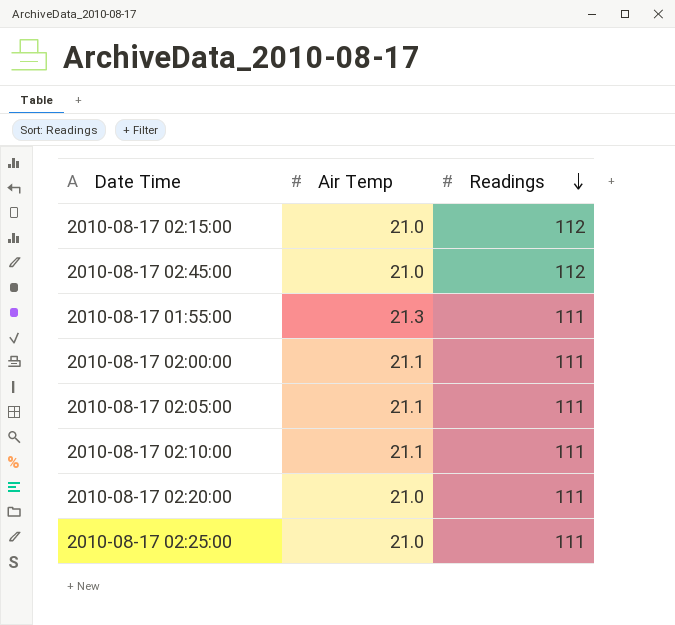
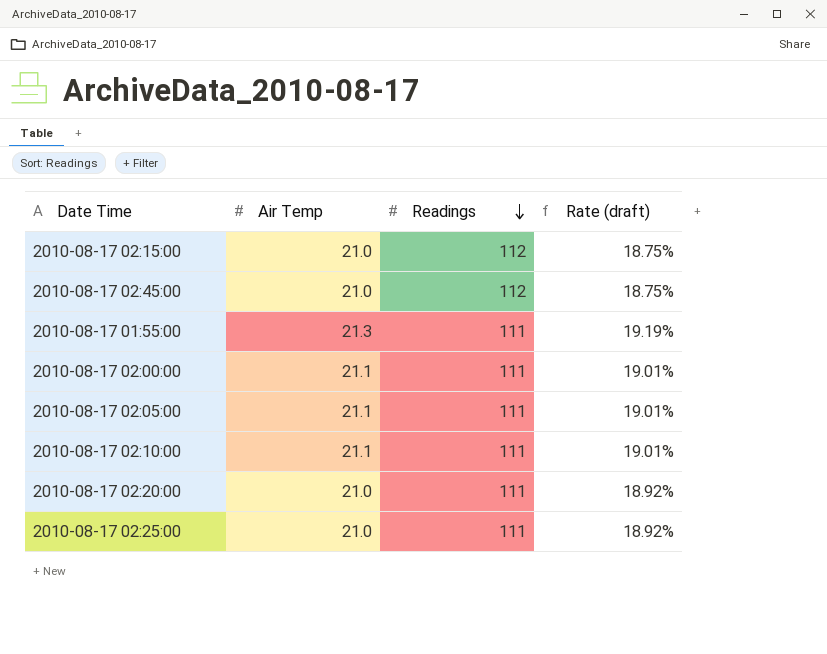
column Rate (draft) | formula: none -> [Air Temp] / [Readings]

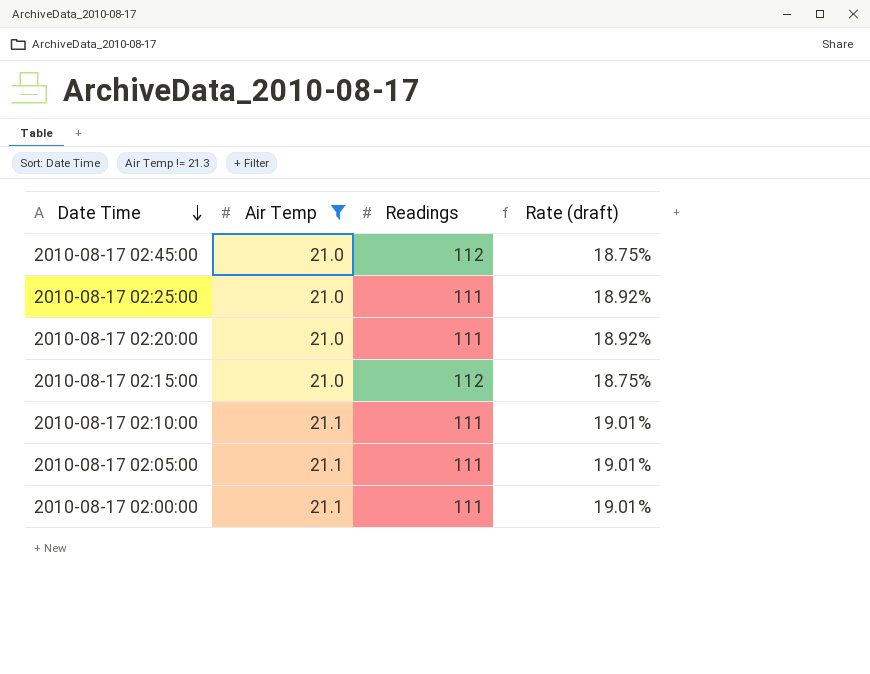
filter: none -> Air Temp != 21.3
row order: Readings descending -> Date Time descending

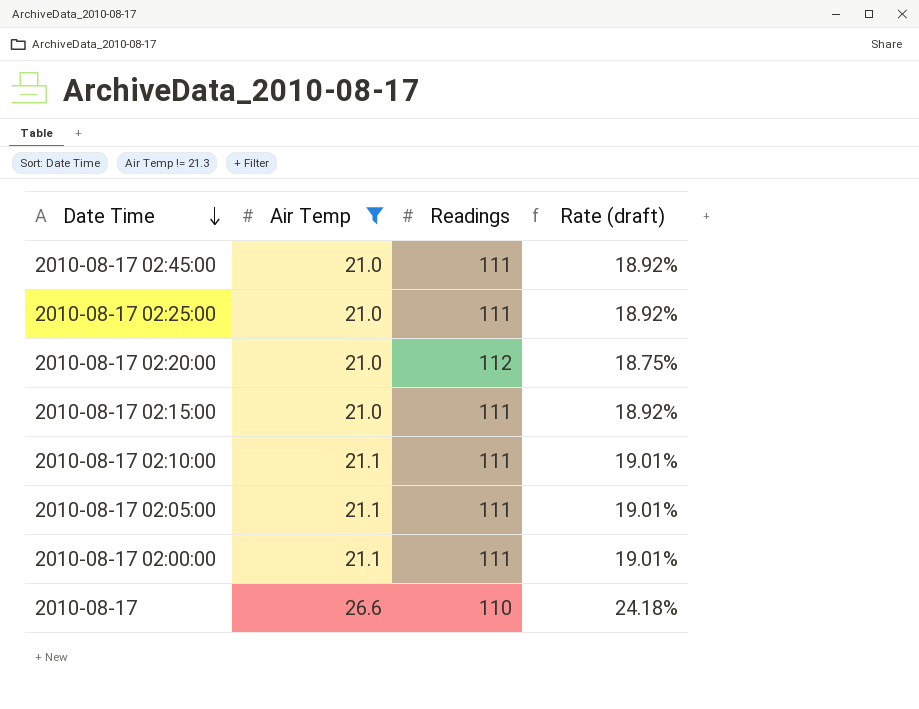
2010-08-17 02:45:00 | Readings: 112 -> 111
2010-08-17 02:45:00 | Rate (draft): 18.75% -> 18.92%
2010-08-17 02:20:00 | Readings: 111 -> 112
2010-08-17 02:20:00 | Rate (draft): 18.92% -> 18.75%
2010-08-17 02:15:00 | Readings: 112 -> 111
2010-08-17 02:15:00 | Rate (draft): 18.75% -> 18.92%
row 2010-08-17: none -> 26.6 | 110 | 24.18%

